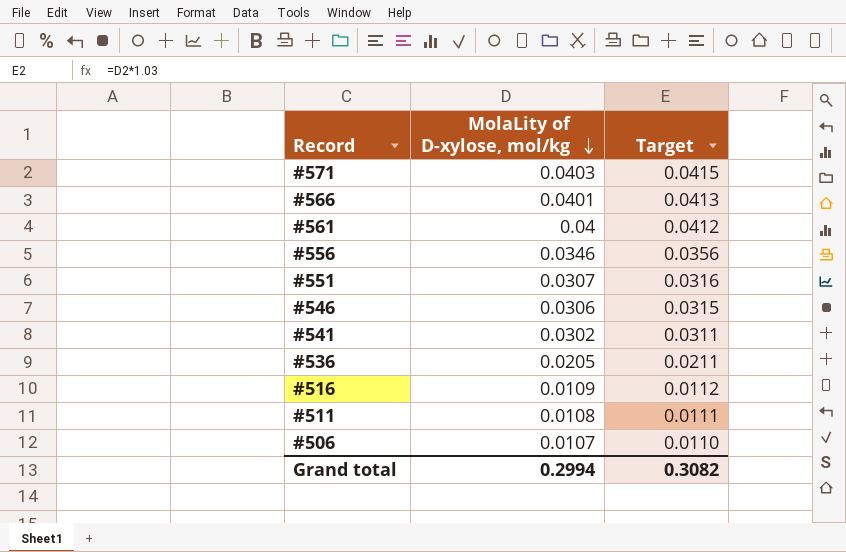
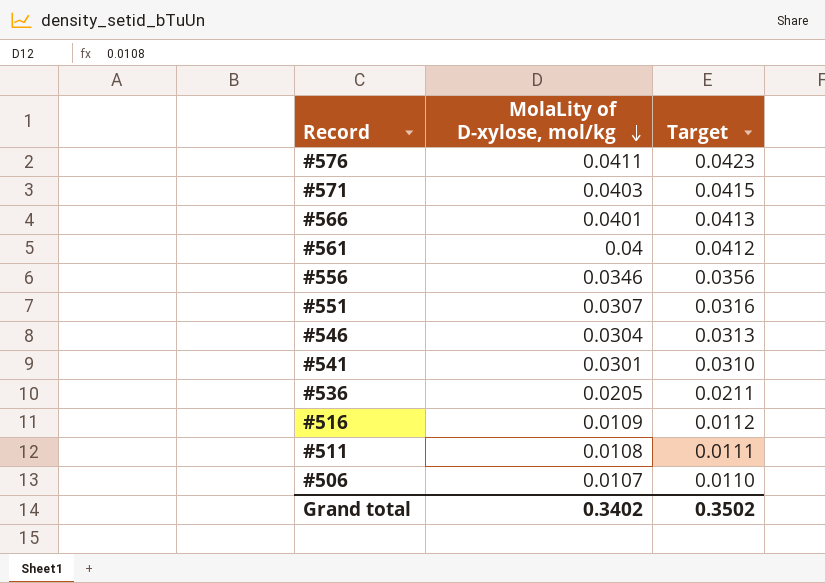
row #576: none -> 0.0411 | 0.0423
#546 | MolaLity of D-xylose, mol/kg: 0.0306 -> 0.0304
#546 | Target: 0.0315 -> 0.0313
#541 | MolaLity of D-xylose, mol/kg: 0.0302 -> 0.0301
#541 | Target: 0.0311 -> 0.0310
Grand total | MolaLity of D-xylose, mol/kg: 0.2994 -> 0.3402
Grand total | Target: 0.3082 -> 0.3502

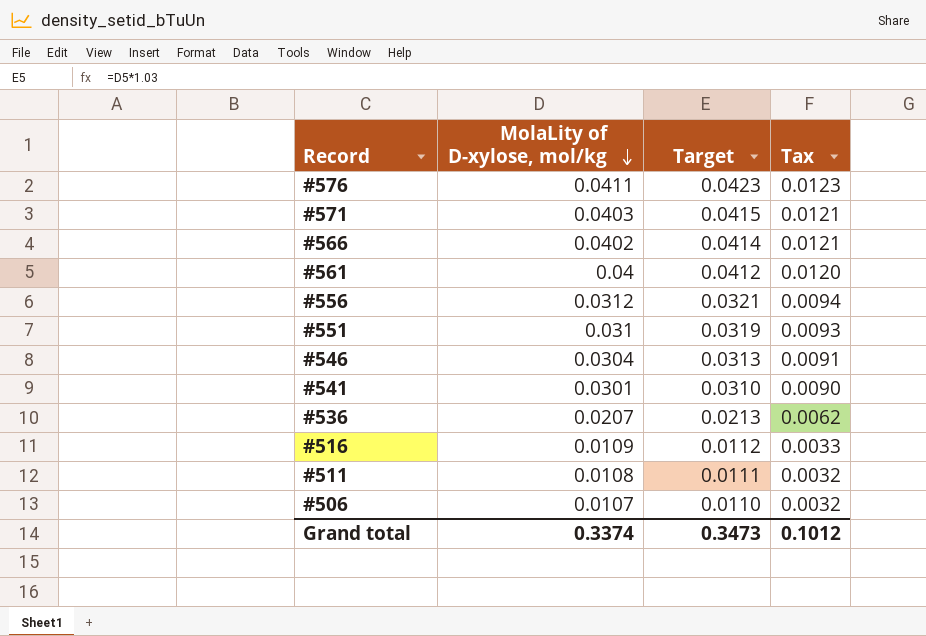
column Tax | formula: none -> [MolaLity of D-xylose, mol/kg] * 0.3
#566 | MolaLity of D-xylose, mol/kg: 0.0401 -> 0.0402
#566 | Target: 0.0413 -> 0.0414
#556 | MolaLity of D-xylose, mol/kg: 0.0346 -> 0.0312
#556 | Target: 0.0356 -> 0.0321
#551 | MolaLity of D-xylose, mol/kg: 0.0307 -> 0.031
#551 | Target: 0.0316 -> 0.0319
#536 | MolaLity of D-xylose, mol/kg: 0.0205 -> 0.0207
#536 | Target: 0.0211 -> 0.0213
Grand total | MolaLity of D-xylose, mol/kg: 0.3402 -> 0.3374
Grand total | Target: 0.3502 -> 0.3473

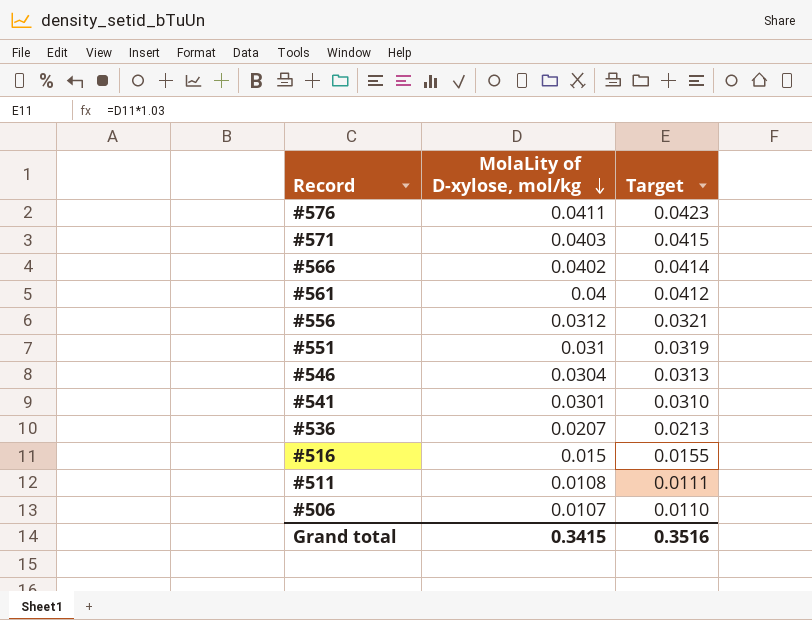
column Tax | formula: [MolaLity of D-xylose, mol/kg] * 0.3 -> none
#516 | MolaLity of D-xylose, mol/kg: 0.0109 -> 0.015
#516 | Target: 0.0112 -> 0.0155
Grand total | MolaLity of D-xylose, mol/kg: 0.3374 -> 0.3415
Grand total | Target: 0.3473 -> 0.3516

